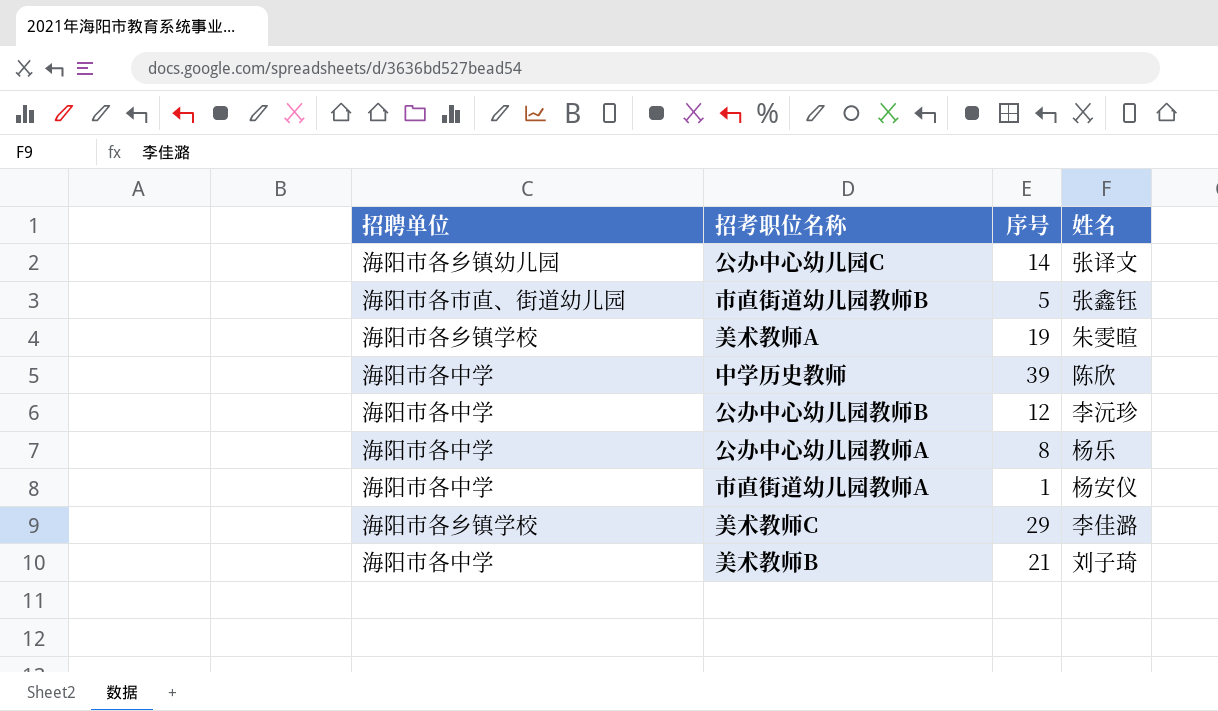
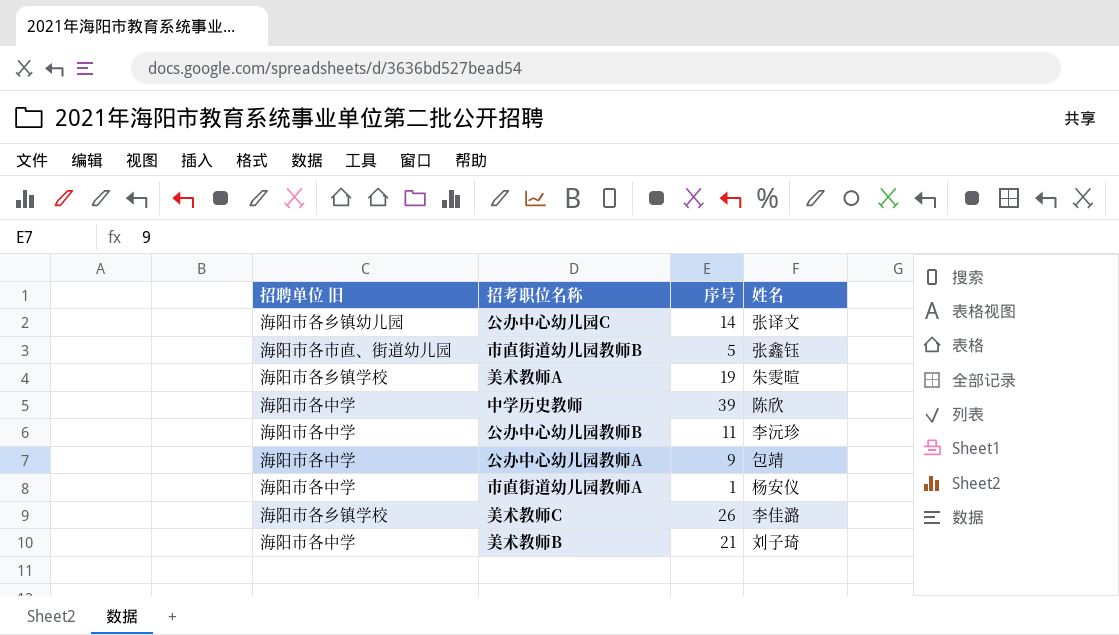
column name: 招聘单位 -> 招聘单位 旧
公办中心幼儿园教师B | 序号: 12 -> 11
公办中心幼儿园教师A | 序号: 8 -> 9
公办中心幼儿园教师A | 姓名: 杨乐 -> 包靖
美术教师C | 序号: 29 -> 26

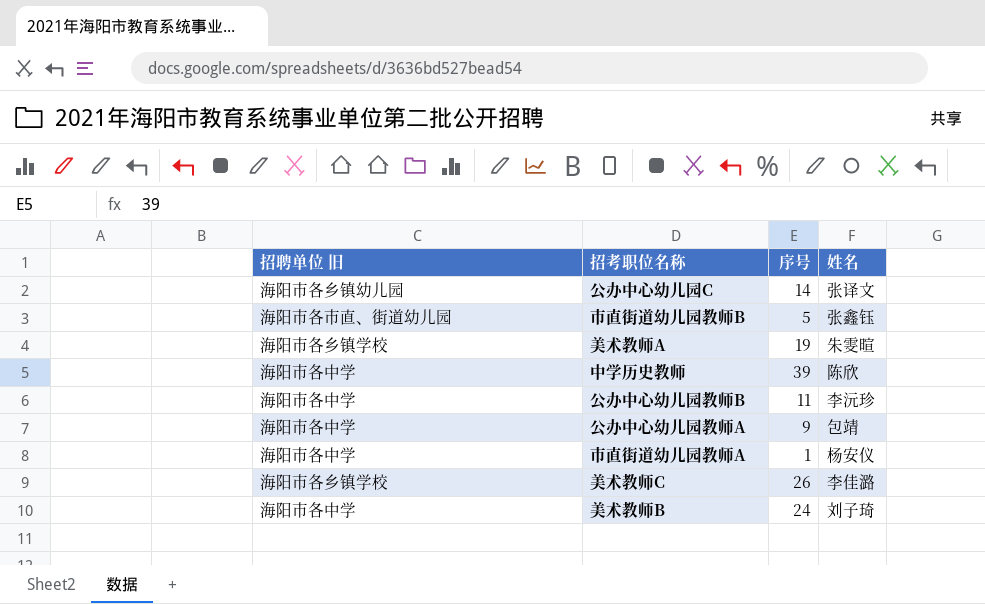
美术教师B | 序号: 21 -> 24

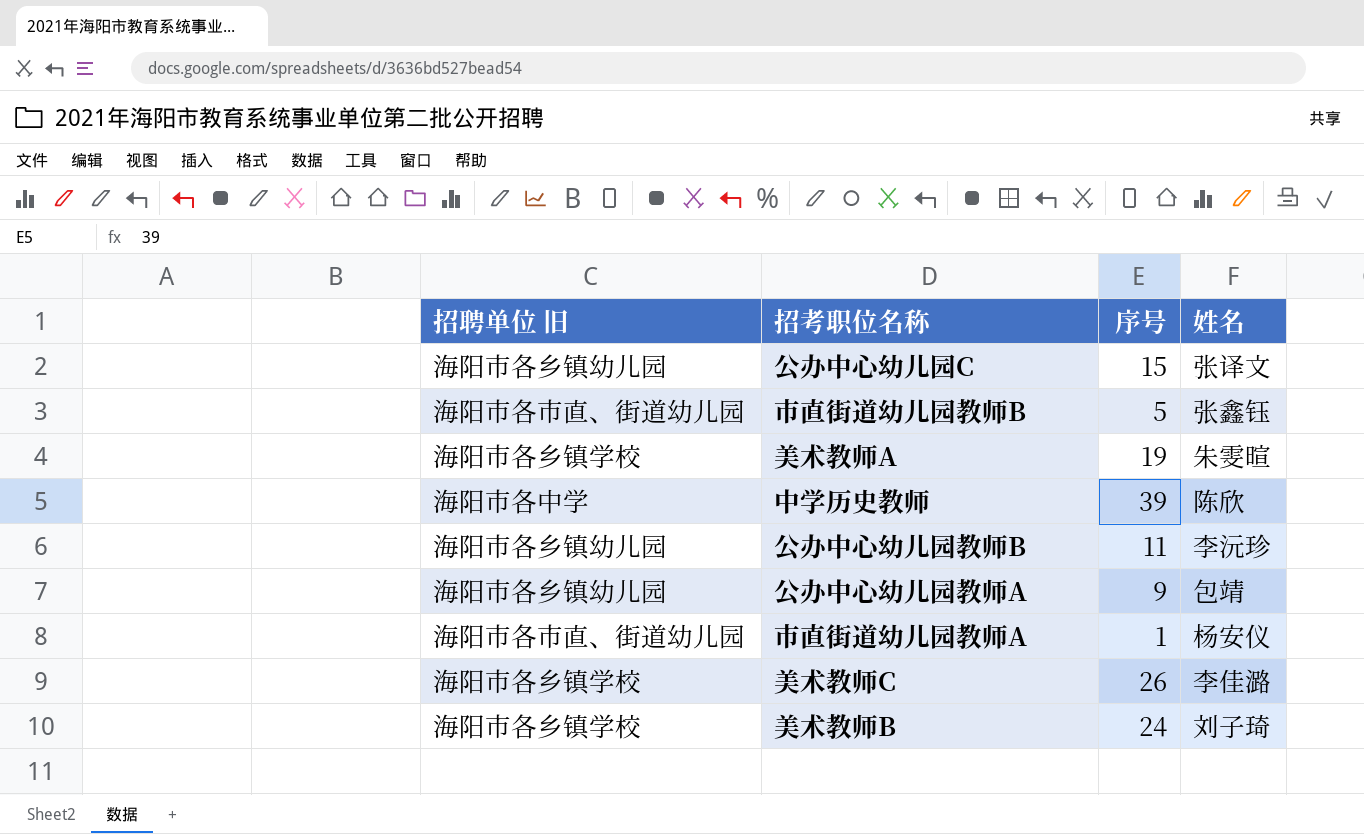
公办中心幼儿园C | 序号: 14 -> 15
公办中心幼儿园教师B | 招聘单位 旧: 海阳市各中学 -> 海阳市各乡镇幼儿园
公办中心幼儿园教师A | 招聘单位 旧: 海阳市各中学 -> 海阳市各乡镇幼儿园
市直街道幼儿园教师A | 招聘单位 旧: 海阳市各中学 -> 海阳市各市直、街道幼儿园
美术教师B | 招聘单位 旧: 海阳市各中学 -> 海阳市各乡镇学校

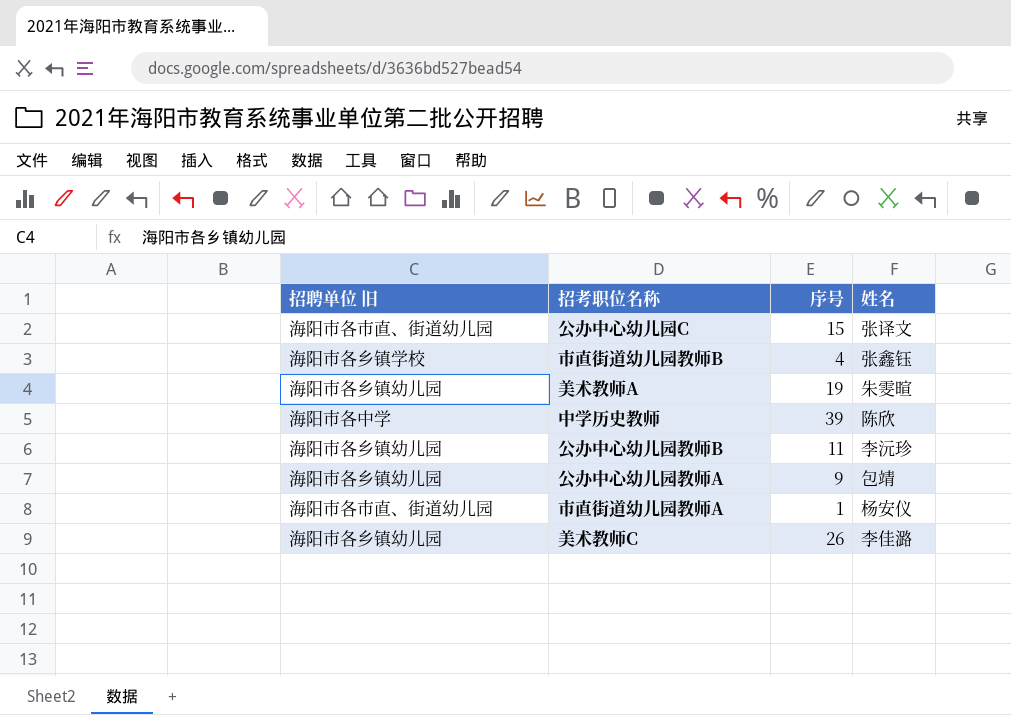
row 美术教师B: 海阳市各乡镇学校 | 24 | 刘子琦 -> none
公办中心幼儿园C | 招聘单位 旧: 海阳市各乡镇幼儿园 -> 海阳市各市直、街道幼儿园
市直街道幼儿园教师B | 招聘单位 旧: 海阳市各市直、街道幼儿园 -> 海阳市各乡镇学校
市直街道幼儿园教师B | 序号: 5 -> 4
美术教师A | 招聘单位 旧: 海阳市各乡镇学校 -> 海阳市各乡镇幼儿园
美术教师C | 招聘单位 旧: 海阳市各乡镇学校 -> 海阳市各乡镇幼儿园

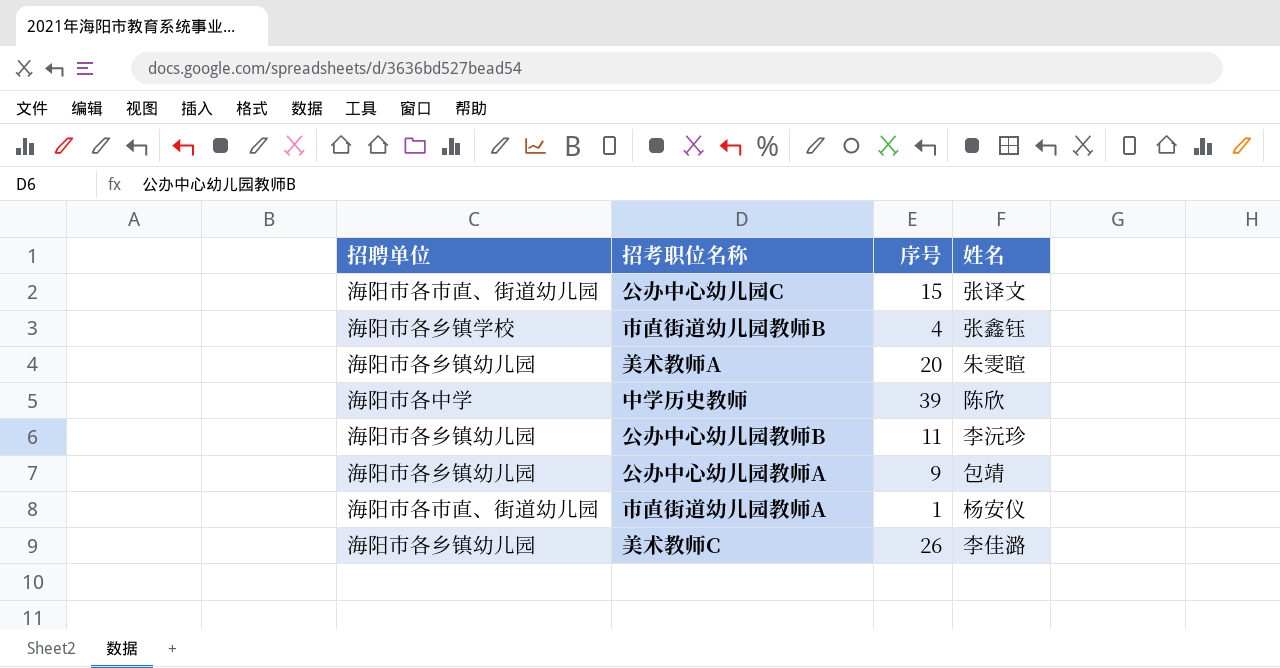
column name: 招聘单位 旧 -> 招聘单位
美术教师A | 序号: 19 -> 20

